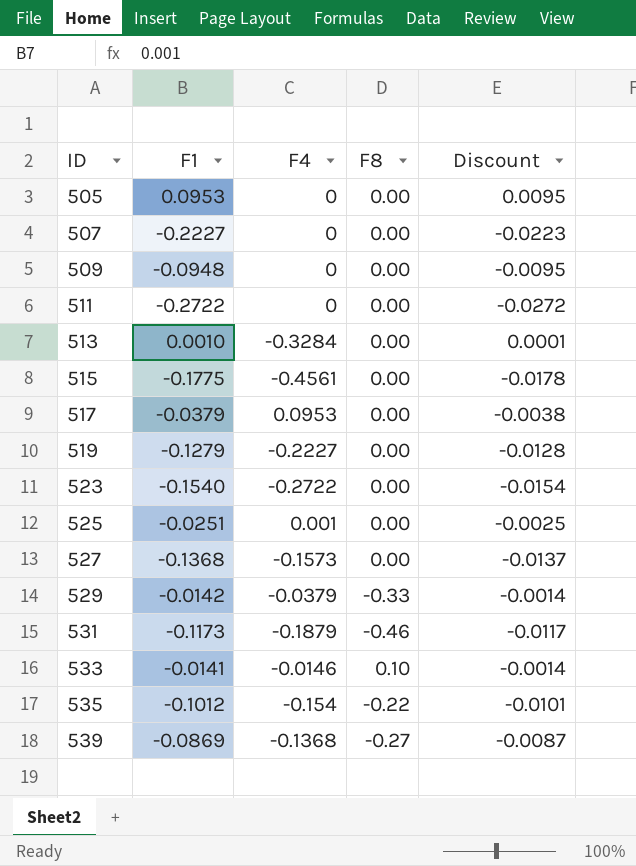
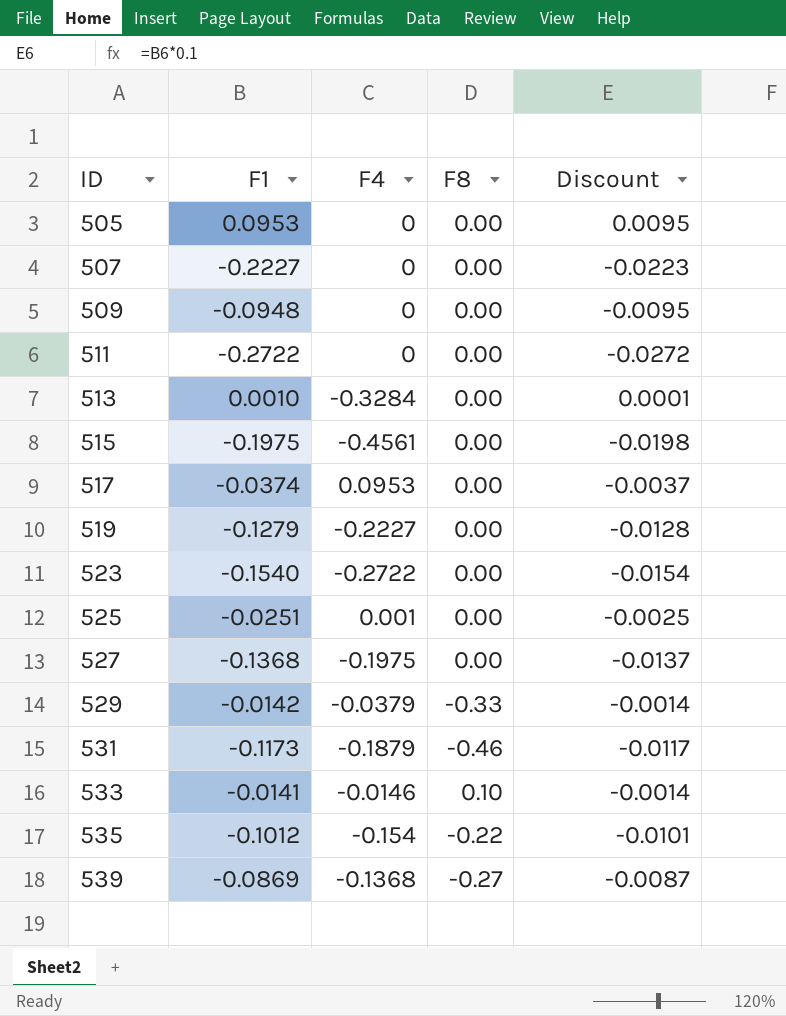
515 | F1: -0.1775 -> -0.1975
515 | Discount: -0.0178 -> -0.0198
517 | F1: -0.0379 -> -0.0374
517 | Discount: -0.0038 -> -0.0037
527 | F4: -0.1573 -> -0.1975

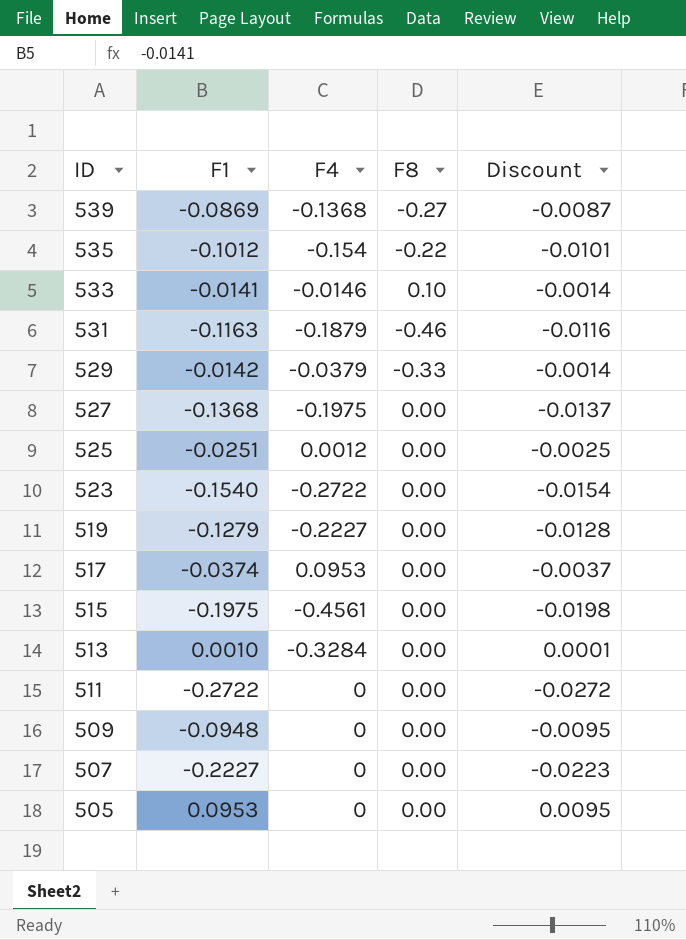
row order: ID ascending -> ID descending
531 | F1: -0.1173 -> -0.1163
531 | Discount: -0.0117 -> -0.0116
525 | F4: 0.001 -> 0.0012

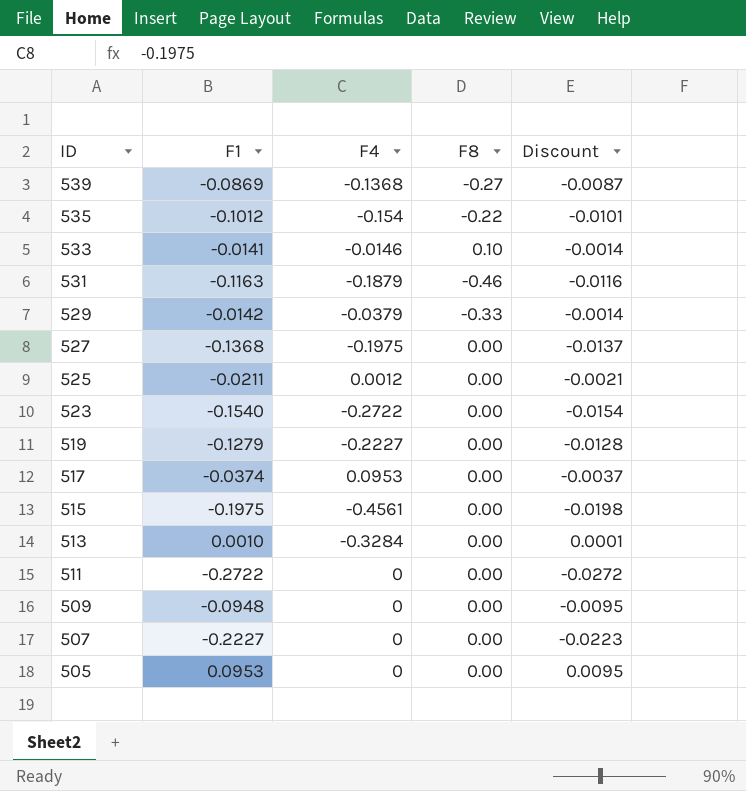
525 | F1: -0.0251 -> -0.0211
525 | Discount: -0.0025 -> -0.0021

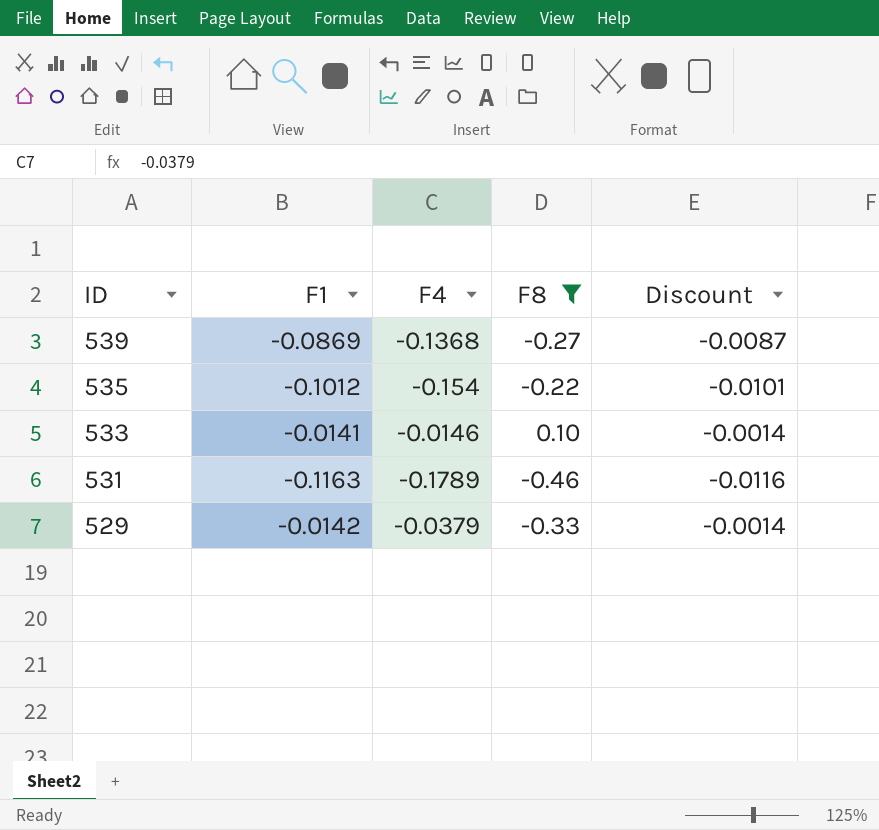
filter: none -> F8 != 0.00
531 | F4: -0.1879 -> -0.1789

